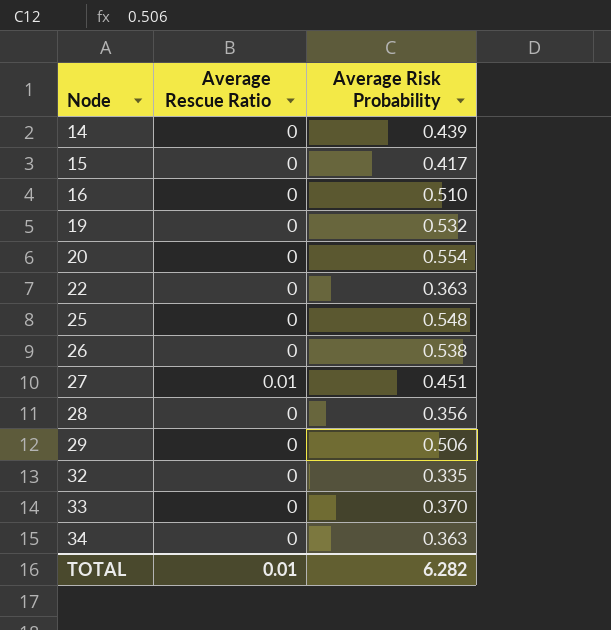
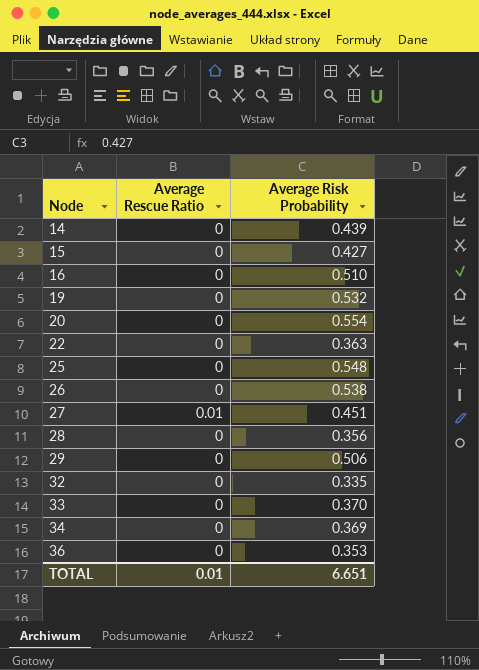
15 | Average Risk Probability: 0.417 -> 0.427
34 | Average Risk Probability: 0.363 -> 0.369
row 36: none -> 0 | 0.353
TOTAL | Average Risk Probability: 6.282 -> 6.651

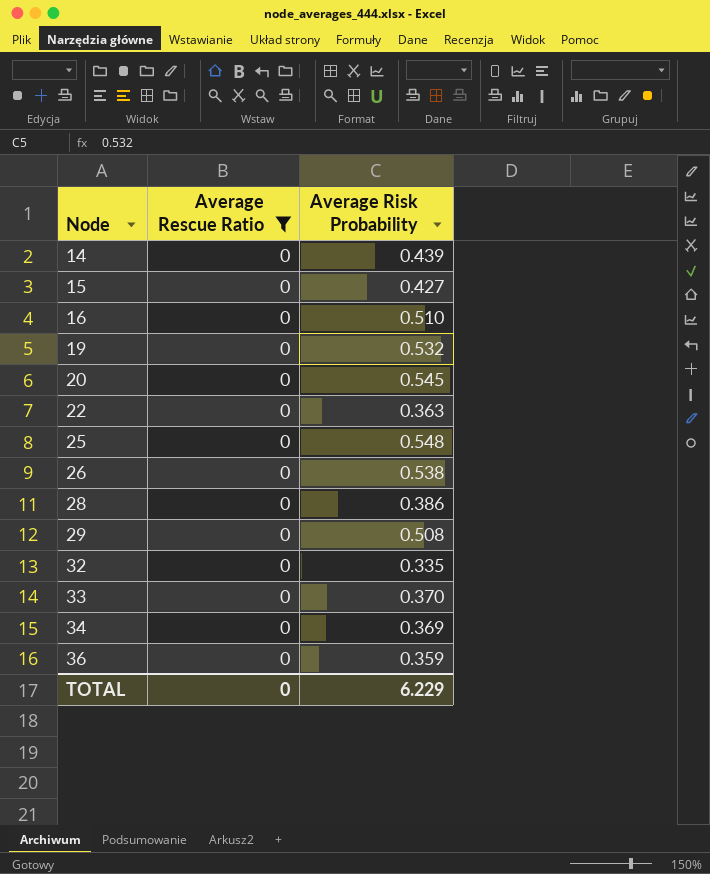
filter: none -> Average Rescue Ratio = 0
20 | Average Risk Probability: 0.554 -> 0.545
28 | Average Risk Probability: 0.356 -> 0.386
29 | Average Risk Probability: 0.506 -> 0.508
36 | Average Risk Probability: 0.353 -> 0.359
TOTAL | Average Rescue Ratio: 0.01 -> 0
TOTAL | Average Risk Probability: 6.651 -> 6.229

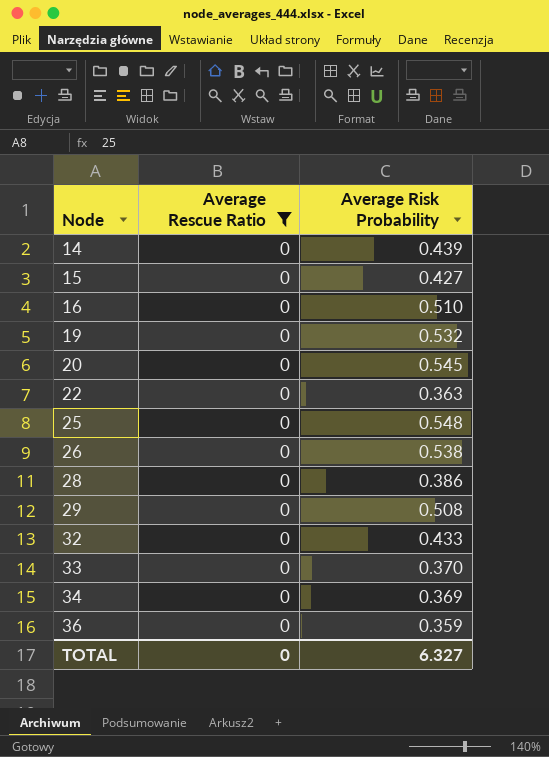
32 | Average Risk Probability: 0.335 -> 0.433
TOTAL | Average Risk Probability: 6.229 -> 6.327

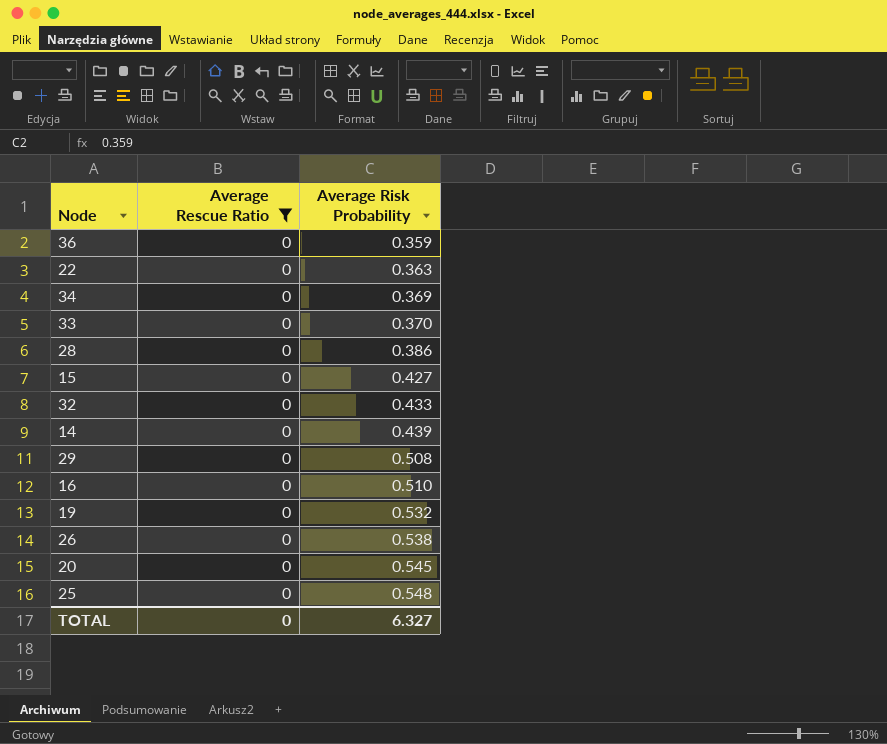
row order: Node ascending -> Average Risk Probability ascending

